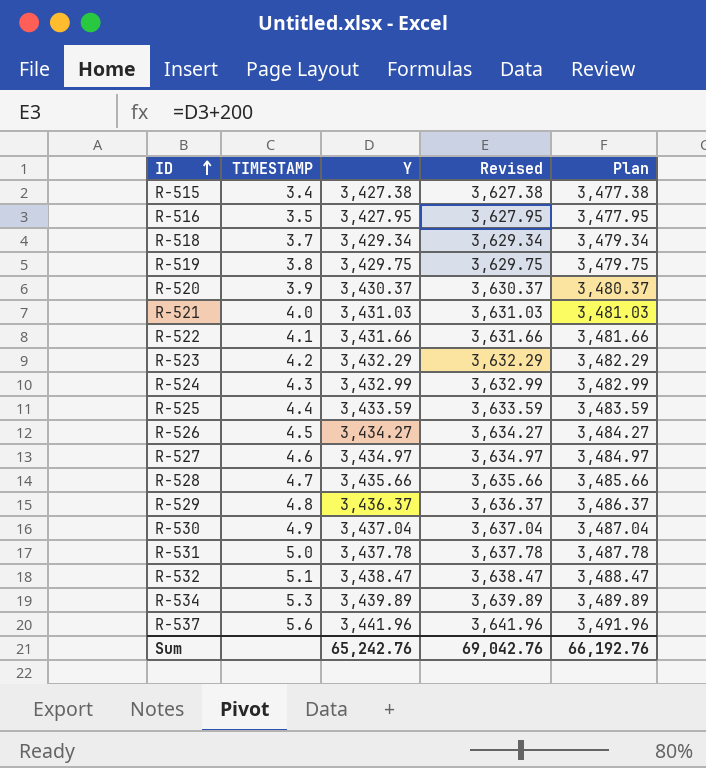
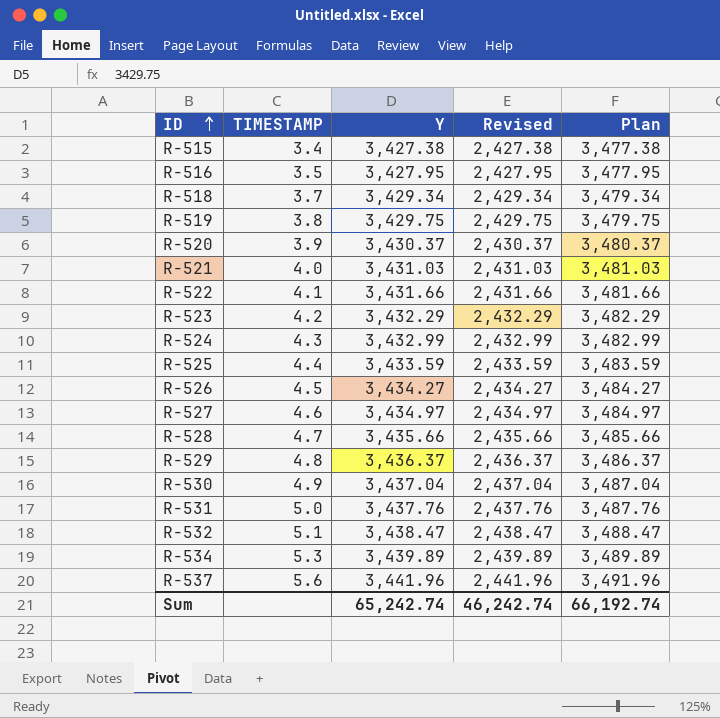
column Revised | formula: [Y] + 200 -> [Y] - 1000
R-531 | Y: 3,437.78 -> 3,437.76
R-531 | Plan: 3,487.78 -> 3,487.76
Sum | Y: 65,242.76 -> 65,242.74
Sum | Revised: 69,042.76 -> 46,242.74
Sum | Plan: 66,192.76 -> 66,192.74

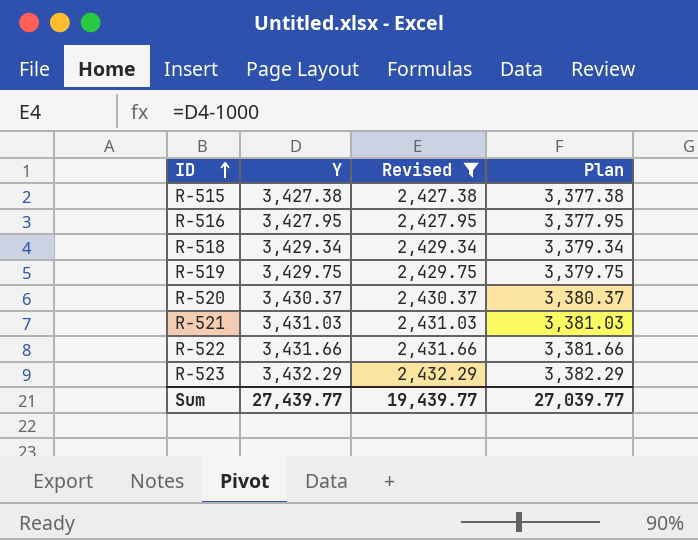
filter: none -> Revised <= 2,432.29
column TIMESTAMP | position: 2 -> none
column Plan | formula: [Y] + 50 -> [Y] - 50
Sum | Y: 65,242.74 -> 27,439.77
Sum | Revised: 46,242.74 -> 19,439.77
Sum | Plan: 66,192.74 -> 27,039.77

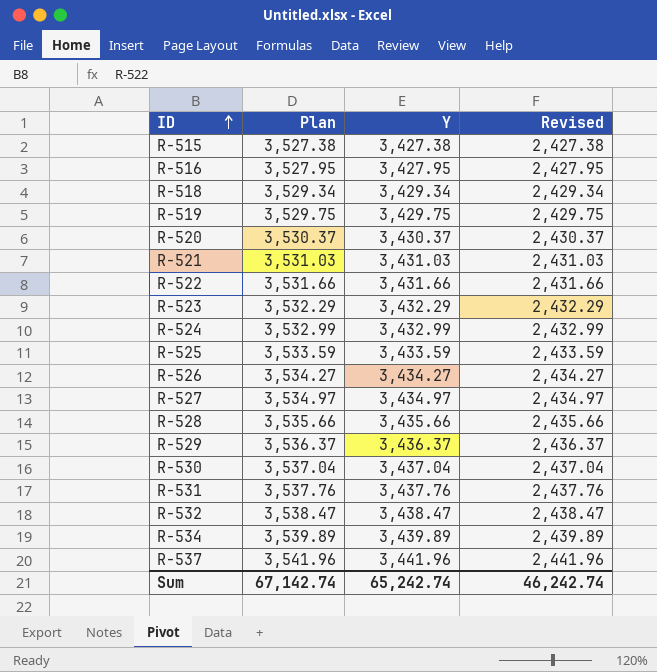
filter: Revised <= 2,432.29 -> none
column Plan | formula: [Y] - 50 -> [Y] + 100
column Plan | position: 4 -> 2
Sum | Plan: 27,039.77 -> 67,142.74
Sum | Y: 27,439.77 -> 65,242.74
Sum | Revised: 19,439.77 -> 46,242.74

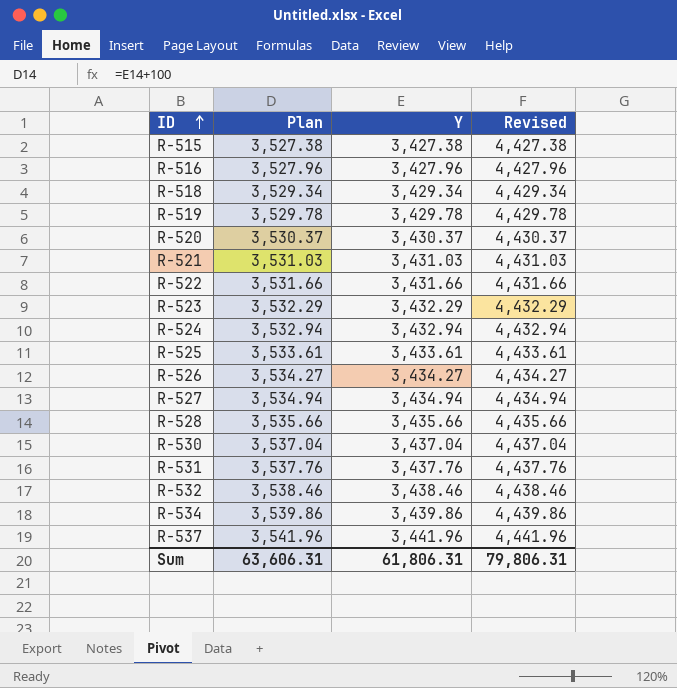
column Revised | formula: [Y] - 1000 -> [Y] + 1000
row R-529: 3,536.37 | 3,436.37 | 2,436.37 -> none
R-516 | Plan: 3,527.95 -> 3,527.96
R-516 | Y: 3,427.95 -> 3,427.96
R-519 | Plan: 3,529.75 -> 3,529.78
R-519 | Y: 3,429.75 -> 3,429.78
R-524 | Plan: 3,532.99 -> 3,532.94
R-524 | Y: 3,432.99 -> 3,432.94
R-525 | Plan: 3,533.59 -> 3,533.61
R-525 | Y: 3,433.59 -> 3,433.61
R-527 | Plan: 3,534.97 -> 3,534.94
R-527 | Y: 3,434.97 -> 3,434.94
R-532 | Plan: 3,538.47 -> 3,538.46
R-532 | Y: 3,438.47 -> 3,438.46
R-534 | Plan: 3,539.89 -> 3,539.86
R-534 | Y: 3,439.89 -> 3,439.86
Sum | Plan: 67,142.74 -> 63,606.31
Sum | Y: 65,242.74 -> 61,806.31
Sum | Revised: 46,242.74 -> 79,806.31

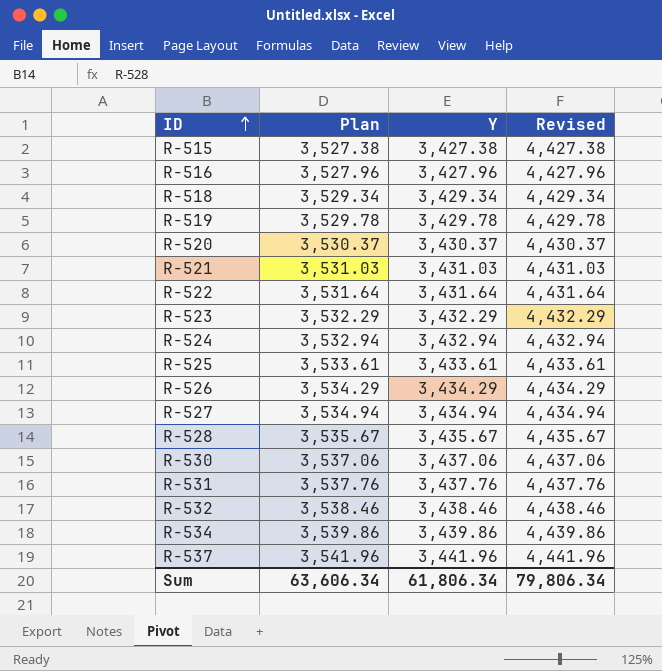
R-522 | Plan: 3,531.66 -> 3,531.64
R-522 | Y: 3,431.66 -> 3,431.64
R-522 | Revised: 4,431.66 -> 4,431.64
R-526 | Plan: 3,534.27 -> 3,534.29
R-526 | Y: 3,434.27 -> 3,434.29
R-526 | Revised: 4,434.27 -> 4,434.29
R-528 | Plan: 3,535.66 -> 3,535.67
R-528 | Y: 3,435.66 -> 3,435.67
R-528 | Revised: 4,435.66 -> 4,435.67
R-530 | Plan: 3,537.04 -> 3,537.06
R-530 | Y: 3,437.04 -> 3,437.06
R-530 | Revised: 4,437.04 -> 4,437.06
Sum | Plan: 63,606.31 -> 63,606.34
Sum | Y: 61,806.31 -> 61,806.34
Sum | Revised: 79,806.31 -> 79,806.34

